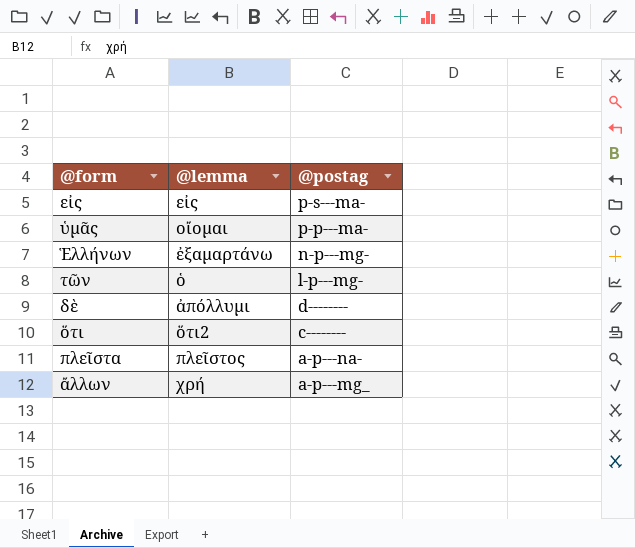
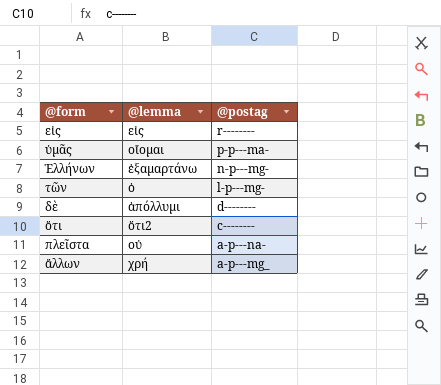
εἰς | @postag: p-s---ma- -> r--------
πλεῖστα | @lemma: πλεῖστος -> οὐ

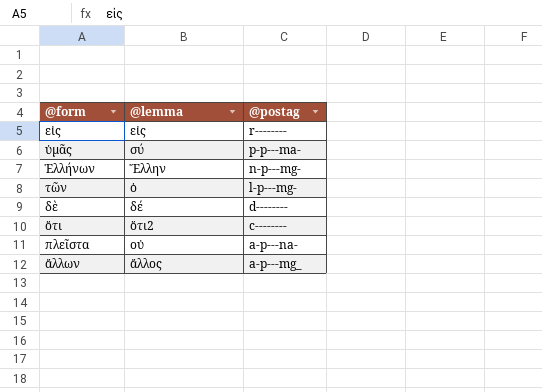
ὑμᾶς | @lemma: οἴομαι -> σύ
Ἑλλήνων | @lemma: ἐξαμαρτάνω -> Ἕλλην
δὲ | @lemma: ἀπόλλυμι -> δέ
ἄλλων | @lemma: χρή -> ἄλλος

